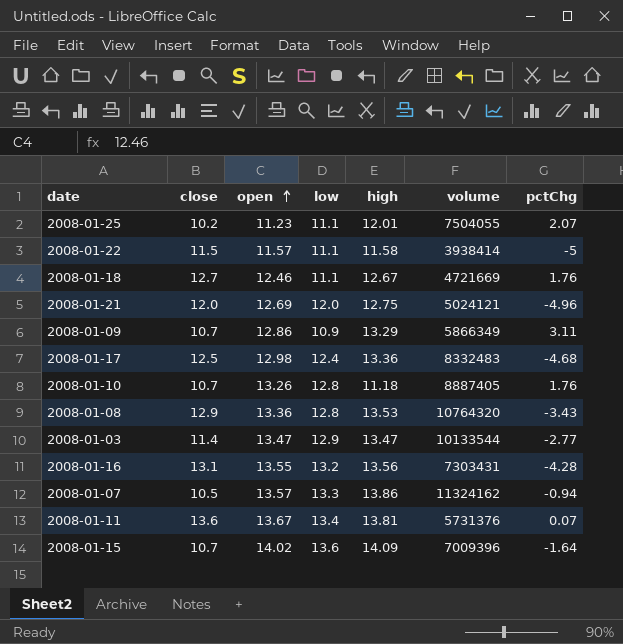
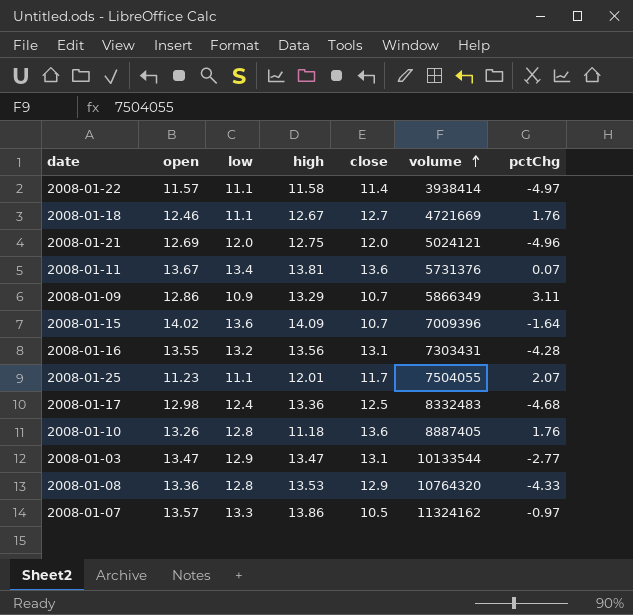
row order: open ascending -> volume ascending
column close | position: 2 -> 5
2008-01-22 | close: 11.5 -> 11.4
2008-01-22 | pctChg: -5 -> -4.97
2008-01-25 | close: 10.2 -> 11.7
2008-01-10 | close: 10.7 -> 13.6
2008-01-03 | close: 11.4 -> 13.1
2008-01-08 | pctChg: -3.43 -> -4.33
2008-01-07 | pctChg: -0.94 -> -0.97

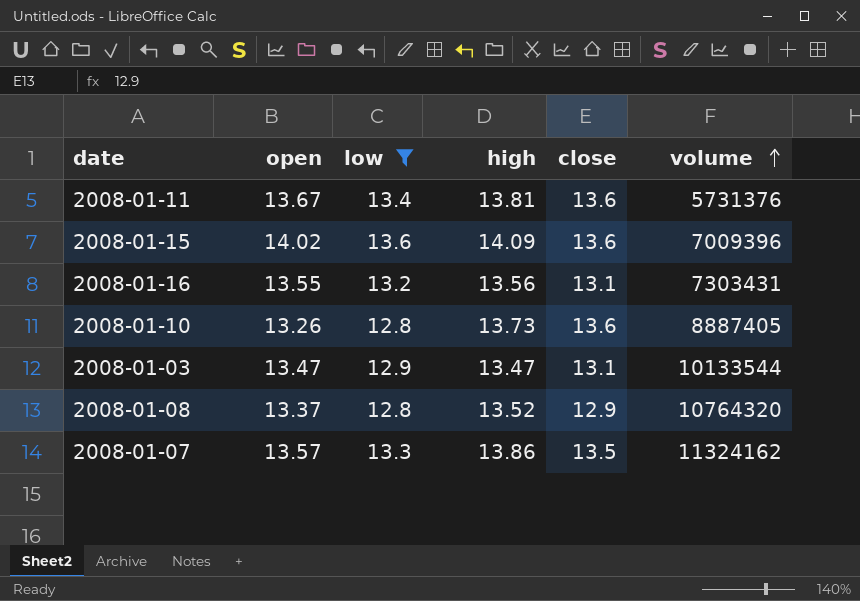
filter: none -> low >= 12.8
column pctChg | position: 7 -> none
2008-01-15 | close: 10.7 -> 13.6
2008-01-10 | high: 11.18 -> 13.73
2008-01-08 | open: 13.36 -> 13.37
2008-01-08 | high: 13.53 -> 13.52
2008-01-07 | close: 10.5 -> 13.5

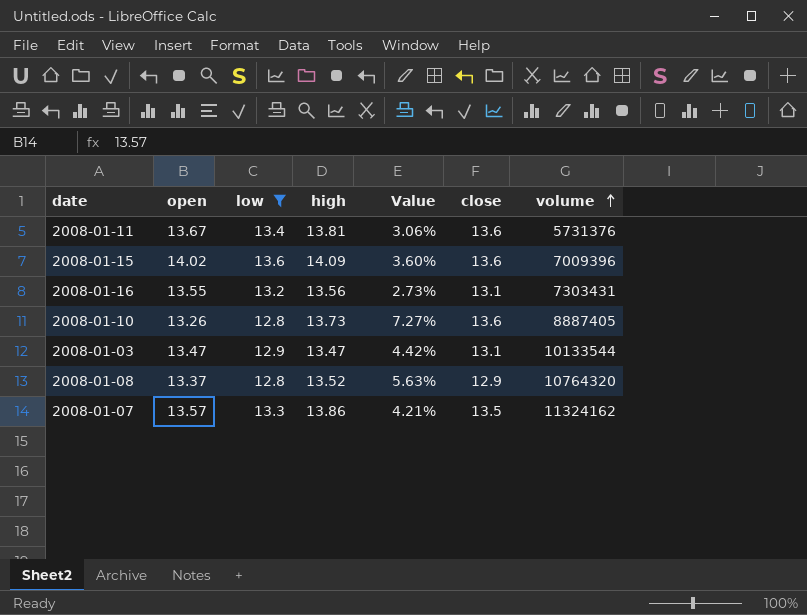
column Value | formula: none -> ([high] - [low]) / [low]

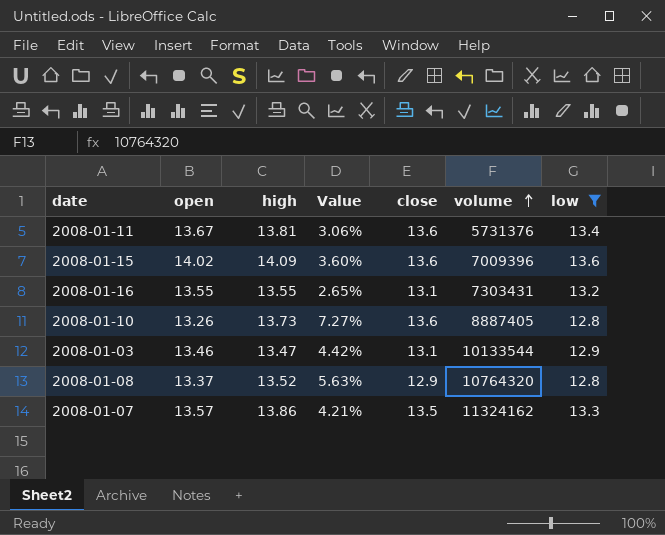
column low | position: 3 -> 7
2008-01-16 | high: 13.56 -> 13.55
2008-01-16 | Value: 2.73% -> 2.65%
2008-01-03 | open: 13.47 -> 13.46

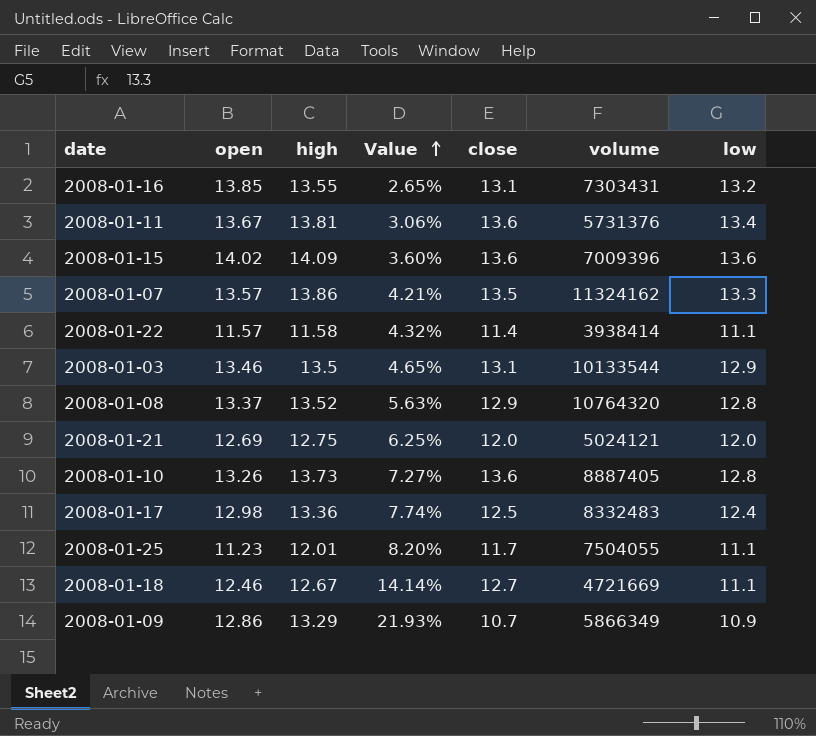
filter: low >= 12.8 -> none
row order: volume ascending -> Value ascending
2008-01-16 | open: 13.55 -> 13.85
2008-01-03 | high: 13.47 -> 13.5
2008-01-03 | Value: 4.42% -> 4.65%

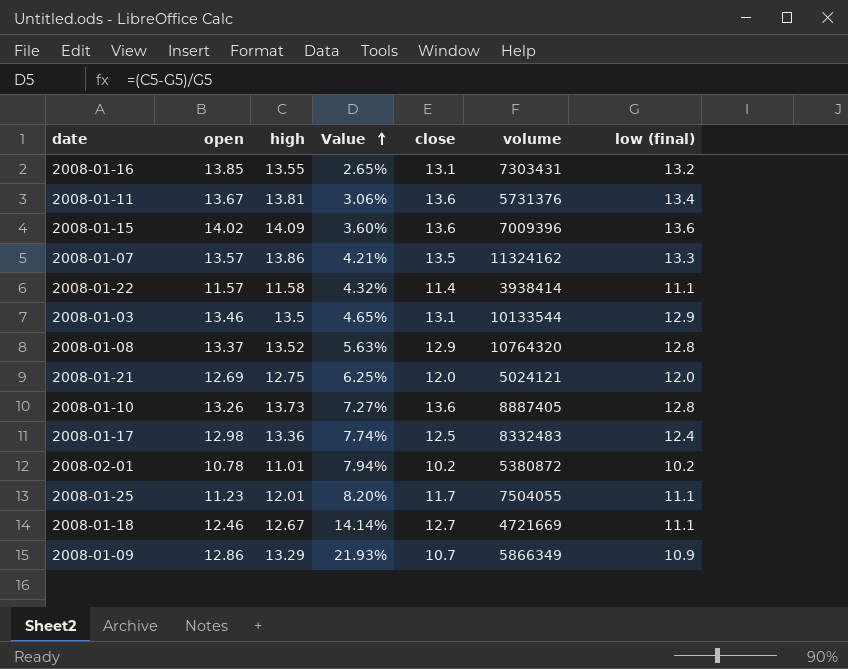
column name: low -> low (final)
row 2008-02-01: none -> 10.78 | 11.01 | 7.94% | 10.2 | 5380872 | 10.2

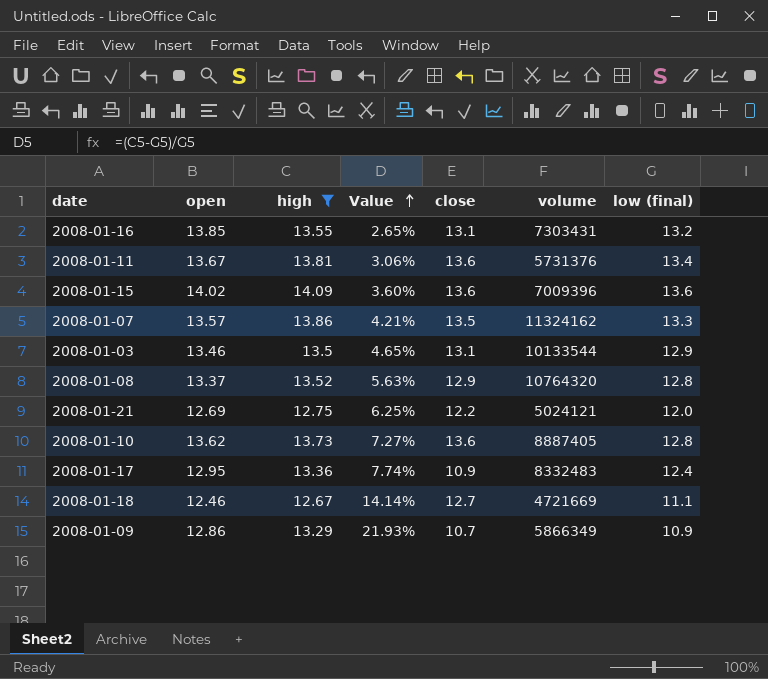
filter: none -> high >= 12.67
2008-01-21 | close: 12.0 -> 12.2
2008-01-10 | open: 13.26 -> 13.62
2008-01-17 | open: 12.98 -> 12.95
2008-01-17 | close: 12.5 -> 10.9

